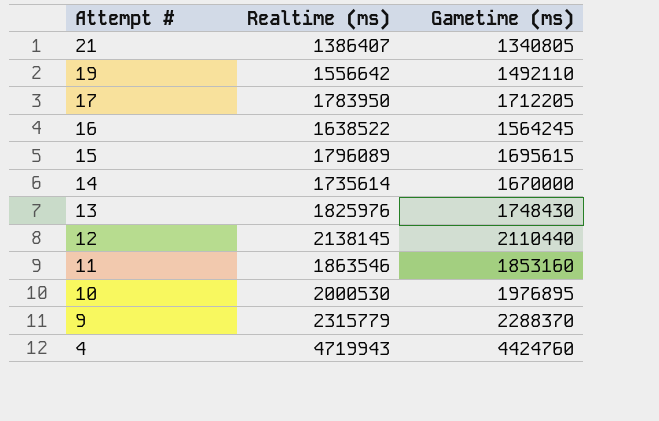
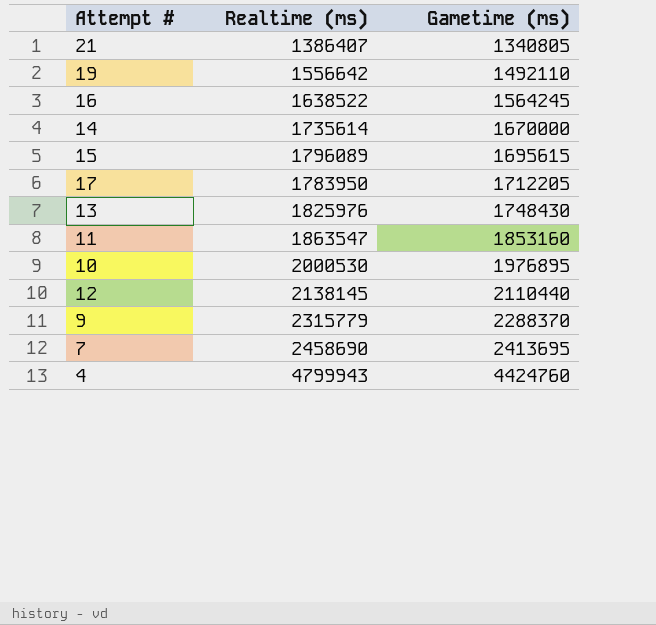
row order: Attempt # descending -> Gametime (ms) ascending
11 | Realtime (ms): 1863546 -> 1863547
row 7: none -> 2458690 | 2413695
4 | Realtime (ms): 4719943 -> 4799943

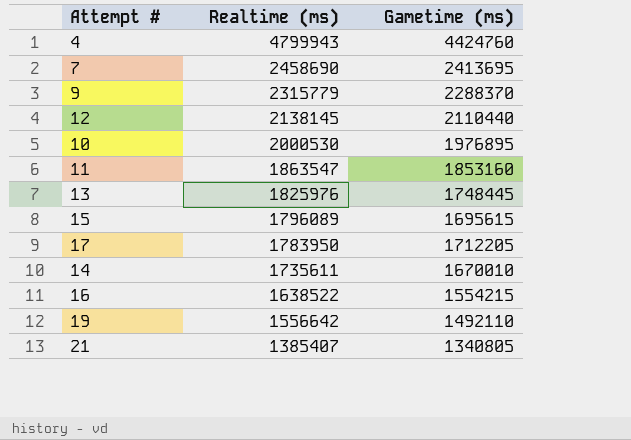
row order: Gametime (ms) ascending -> Realtime (ms) descending
13 | Gametime (ms): 1748430 -> 1748445
14 | Realtime (ms): 1735614 -> 1735611
14 | Gametime (ms): 1670000 -> 1670010
16 | Gametime (ms): 1564245 -> 1554215
21 | Realtime (ms): 1386407 -> 1385407

